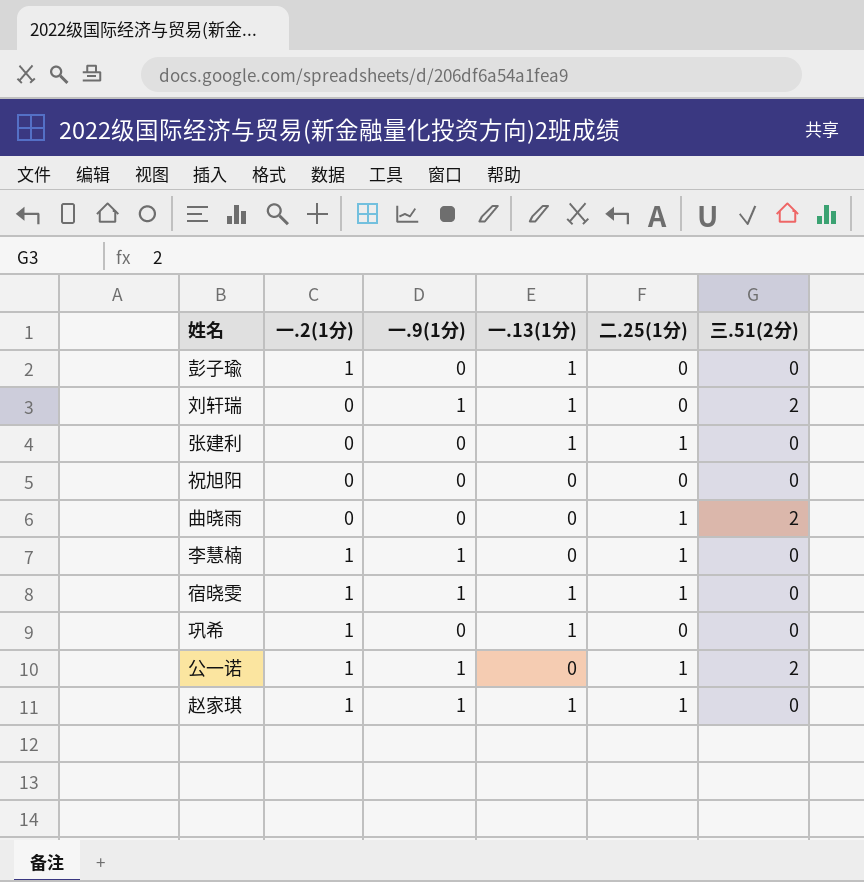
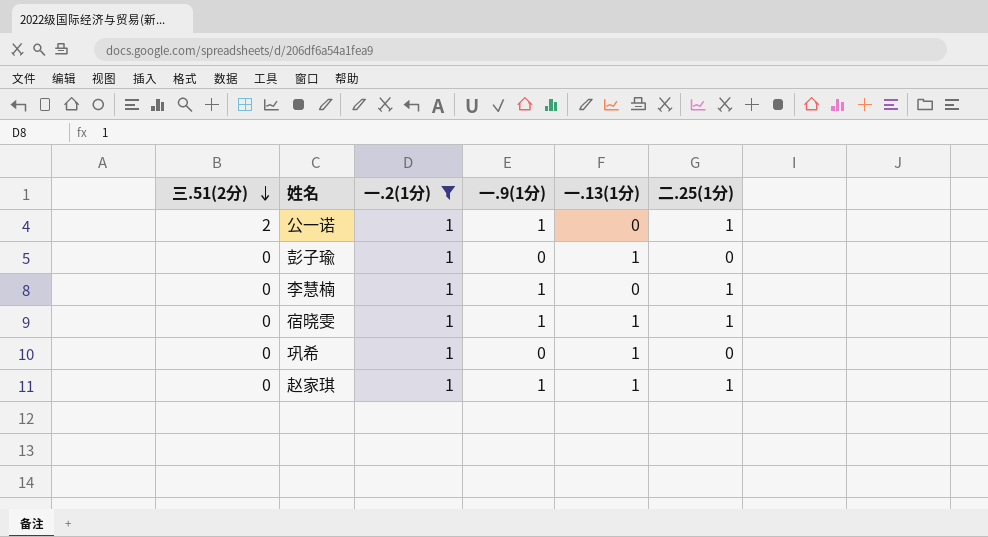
filter: none -> 一.2(1分) = 1
row order: none -> 三.51(2分) descending
column 三.51(2分) | position: 6 -> 1

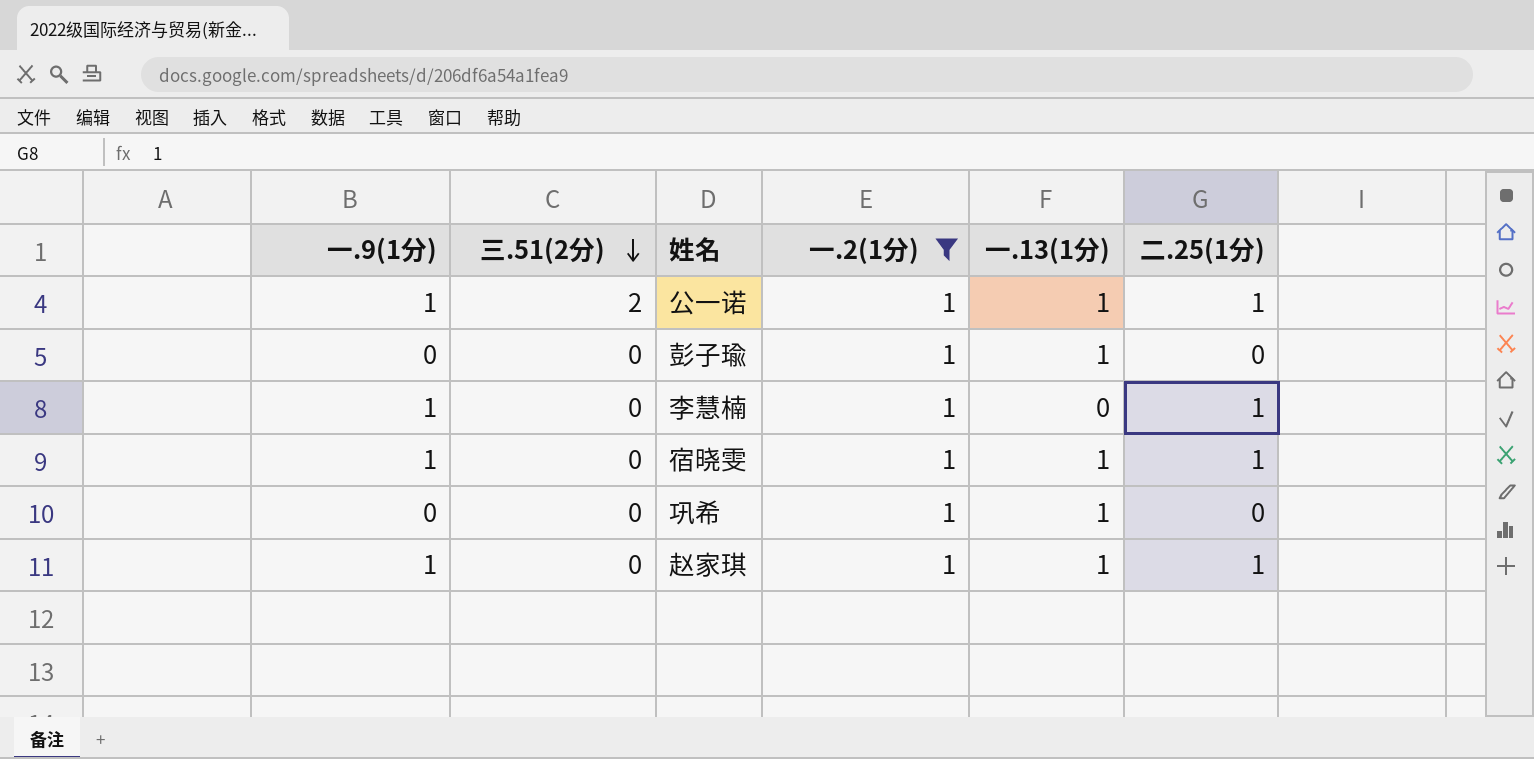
column 一.9(1分) | position: 4 -> 1
公一诺 | 一.13(1分): 0 -> 1

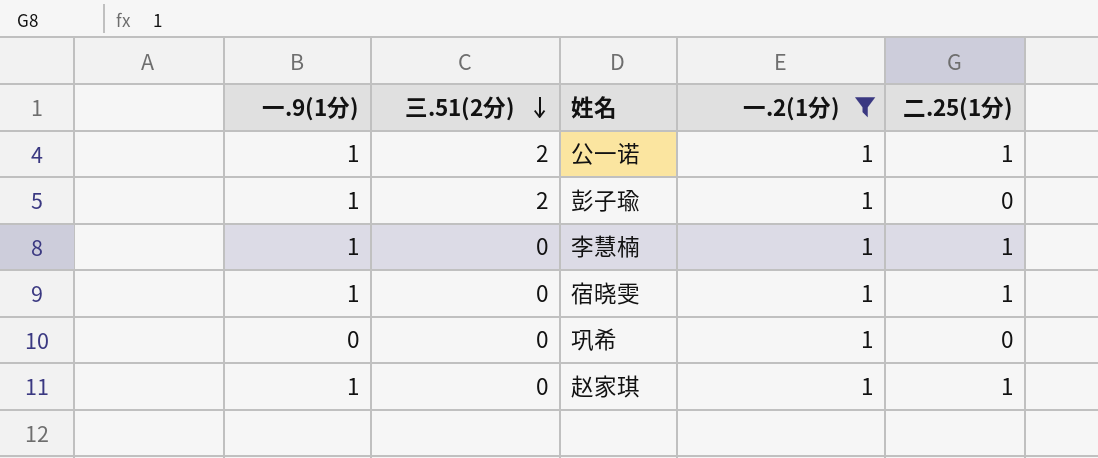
column 一.13(1分) | position: 5 -> none
彭子瑜 | 一.9(1分): 0 -> 1
彭子瑜 | 三.51(2分): 0 -> 2

